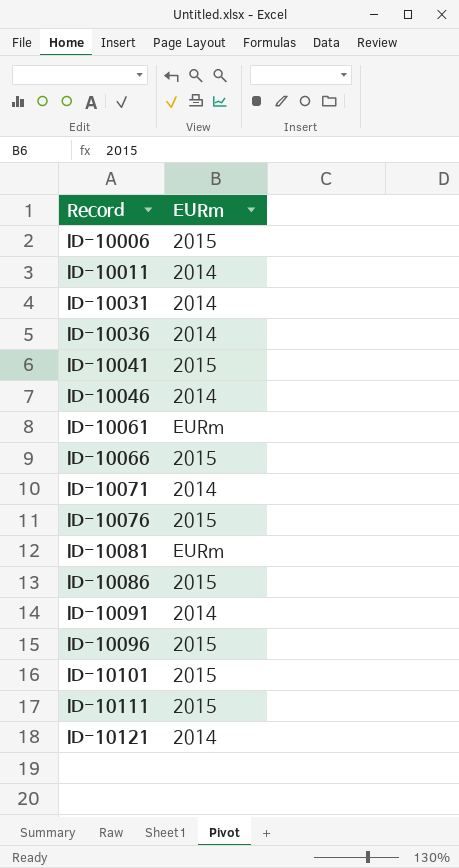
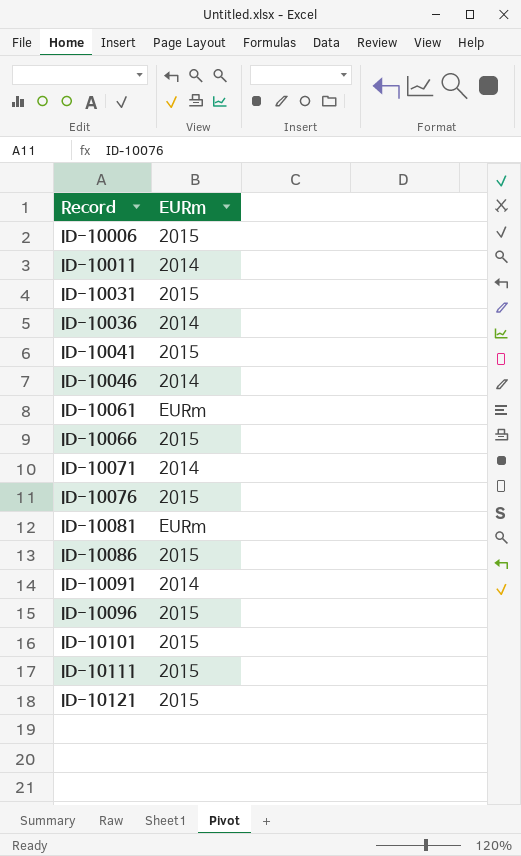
ID-10031 | EURm: 2014 -> 2015
ID-10121 | EURm: 2014 -> 2015

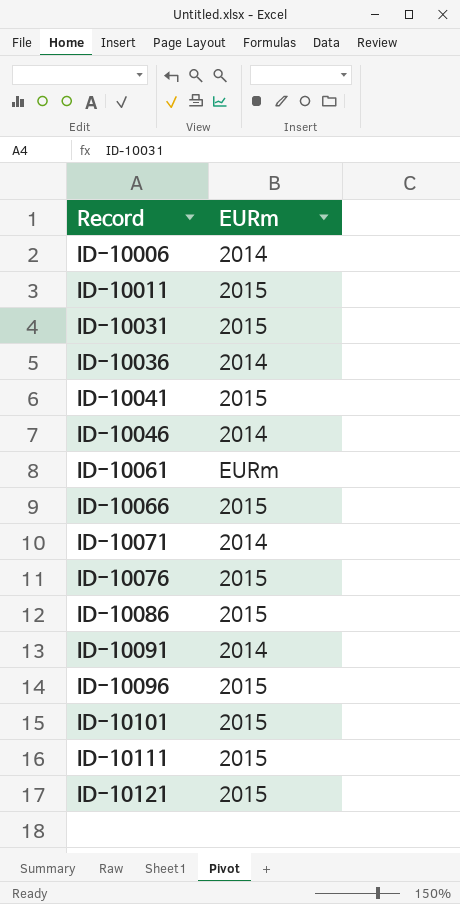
row ID-10081: EURm -> none
ID-10006 | EURm: 2015 -> 2014
ID-10011 | EURm: 2014 -> 2015

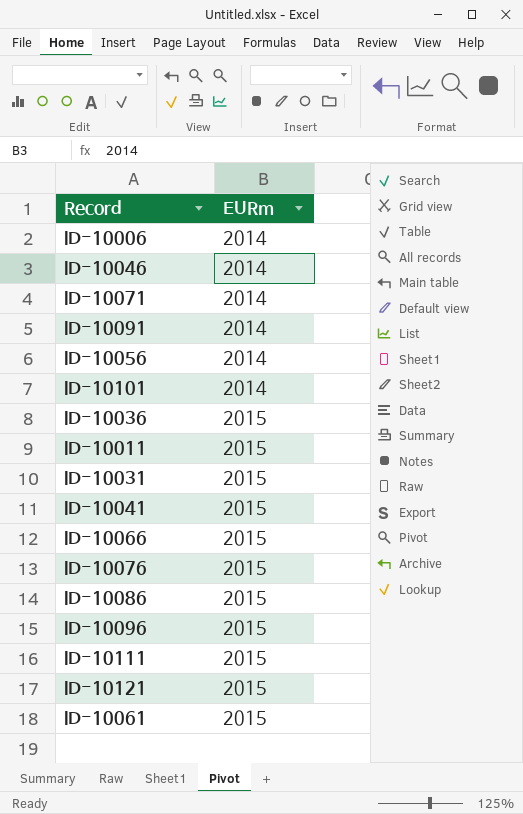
row order: Record ascending -> EURm ascending
row ID-10056: none -> 2014
ID-10101 | EURm: 2015 -> 2014
ID-10036 | EURm: 2014 -> 2015
ID-10061 | EURm: EURm -> 2015

